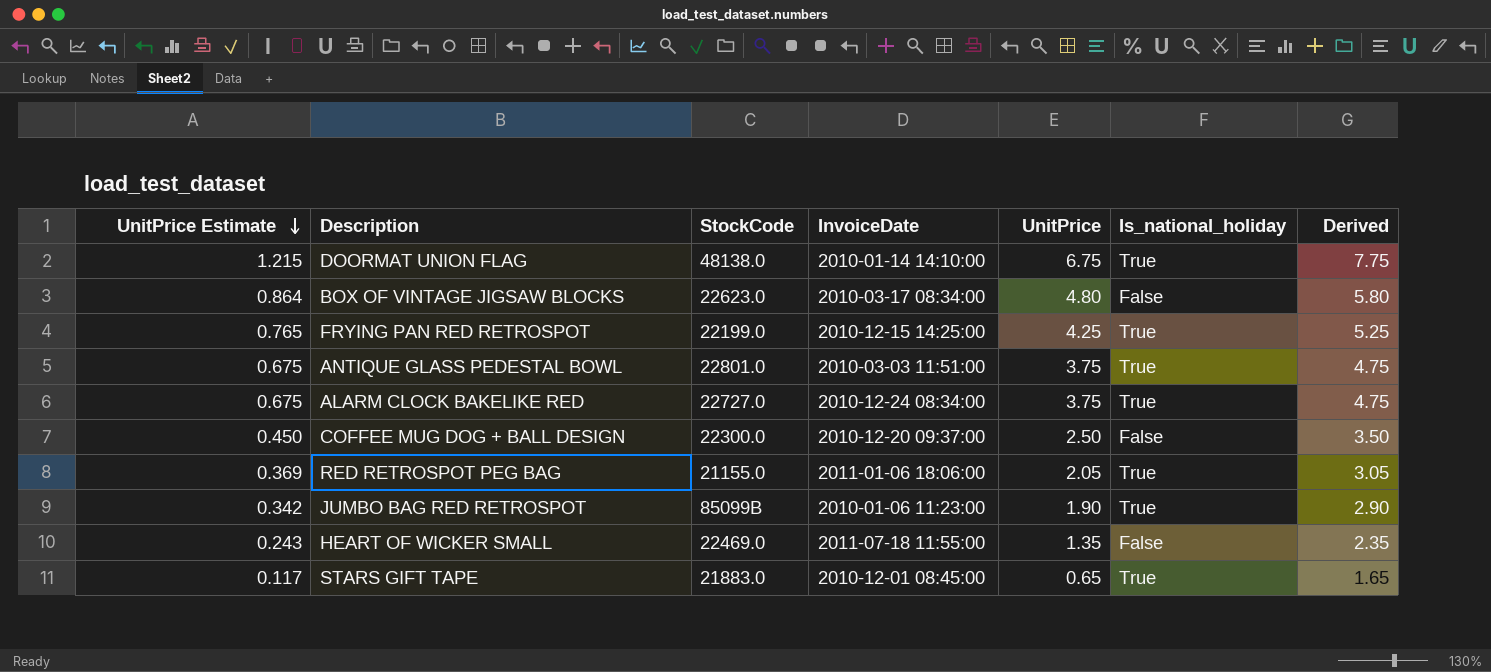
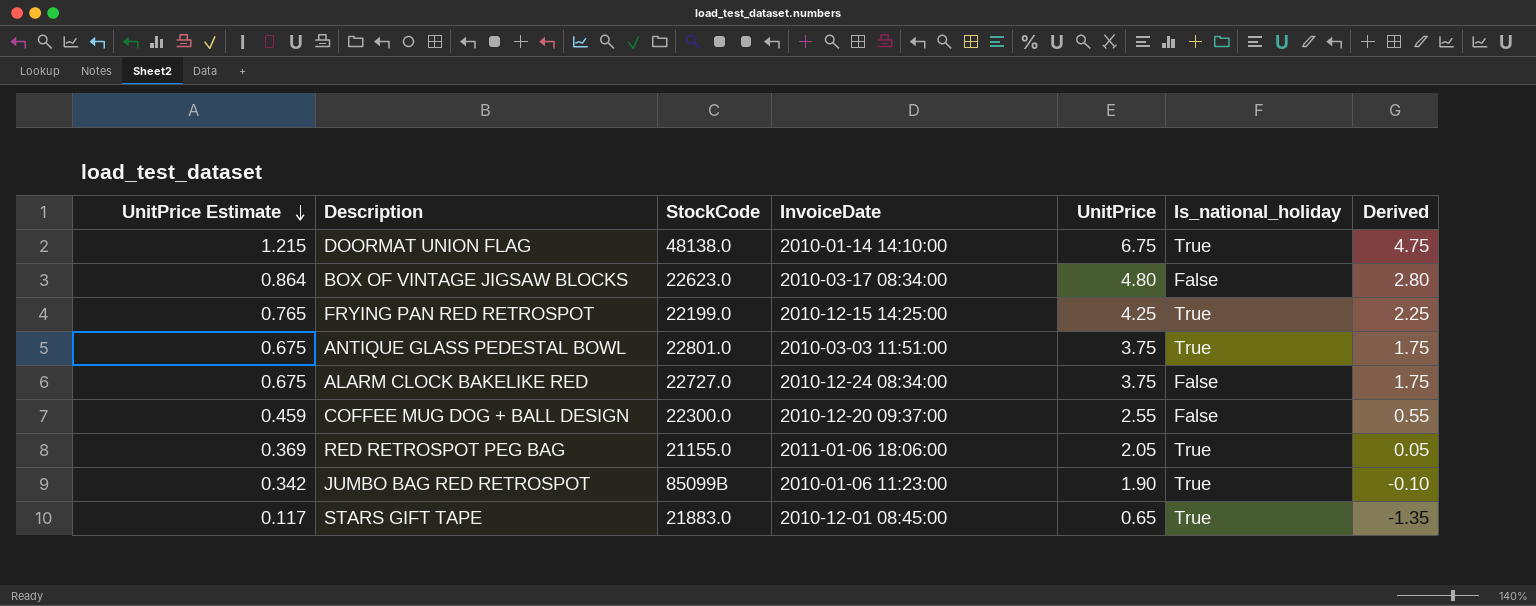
column Derived | formula: [UnitPrice] + 1 -> [UnitPrice] - 2
row HEART OF WICKER SMALL: 0.243 | 22469.0 | 2011-07-18 11:55:00 | 1.35 | False | 2.35 -> none
ALARM CLOCK BAKELIKE RED | Is_national_holiday: True -> False
COFFEE MUG DOG + BALL DESIGN | UnitPrice Estimate: 0.450 -> 0.459
COFFEE MUG DOG + BALL DESIGN | UnitPrice: 2.50 -> 2.55

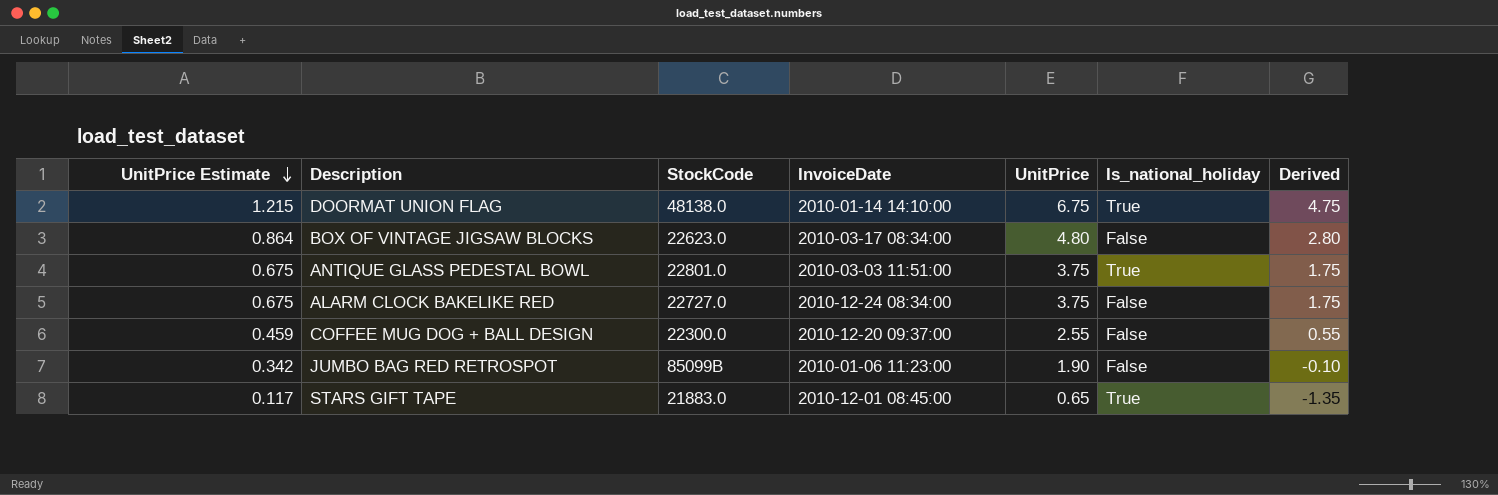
row FRYING PAN RED RETROSPOT: 0.765 | 22199.0 | 2010-12-15 14:25:00 | 4.25 | True | 2.25 -> none
row RED RETROSPOT PEG BAG: 0.369 | 21155.0 | 2011-01-06 18:06:00 | 2.05 | True | 0.05 -> none
JUMBO BAG RED RETROSPOT | Is_national_holiday: True -> False

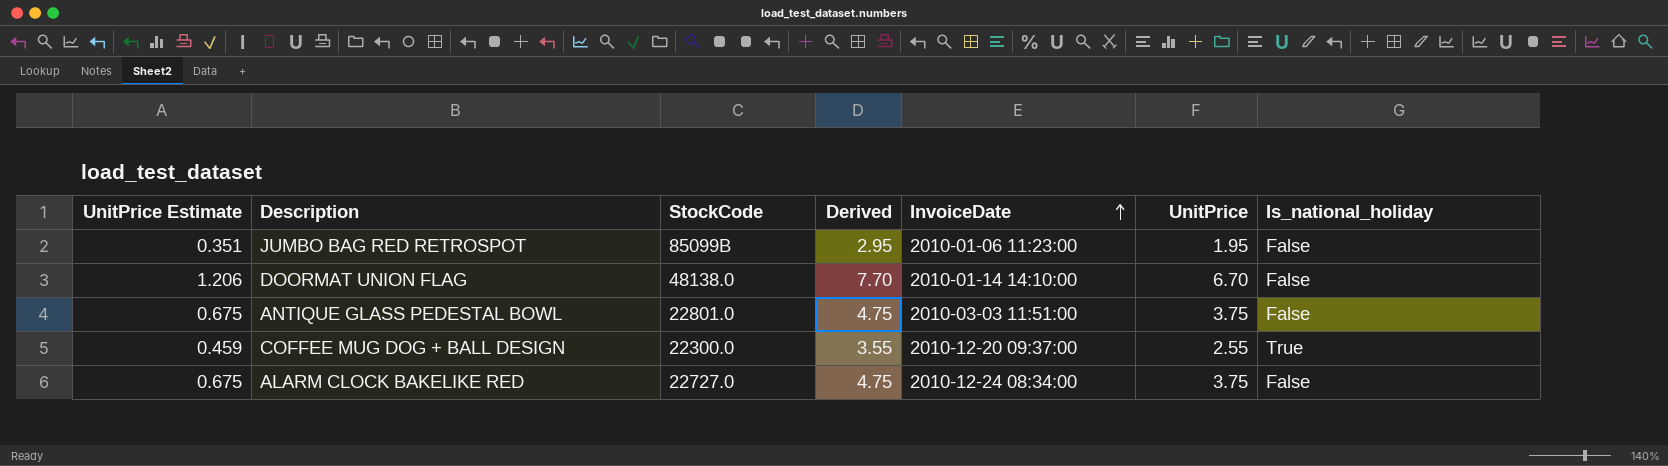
row order: UnitPrice Estimate descending -> InvoiceDate ascending
column Derived | formula: [UnitPrice] - 2 -> [UnitPrice] + 1
column Derived | position: 7 -> 4
row BOX OF VINTAGE JIGSAW BLOCKS: 0.864 | 22623.0 | 2010-03-17 08:34:00 | 4.80 | False | 2.80 -> none
row STARS GIFT TAPE: 0.117 | 21883.0 | 2010-12-01 08:45:00 | 0.65 | True | -1.35 -> none
JUMBO BAG RED RETROSPOT | UnitPrice Estimate: 0.342 -> 0.351
JUMBO BAG RED RETROSPOT | UnitPrice: 1.90 -> 1.95
DOORMAT UNION FLAG | UnitPrice Estimate: 1.215 -> 1.206
DOORMAT UNION FLAG | UnitPrice: 6.75 -> 6.70
DOORMAT UNION FLAG | Is_national_holiday: True -> False
ANTIQUE GLASS PEDESTAL BOWL | Is_national_holiday: True -> False
COFFEE MUG DOG + BALL DESIGN | Is_national_holiday: False -> True

